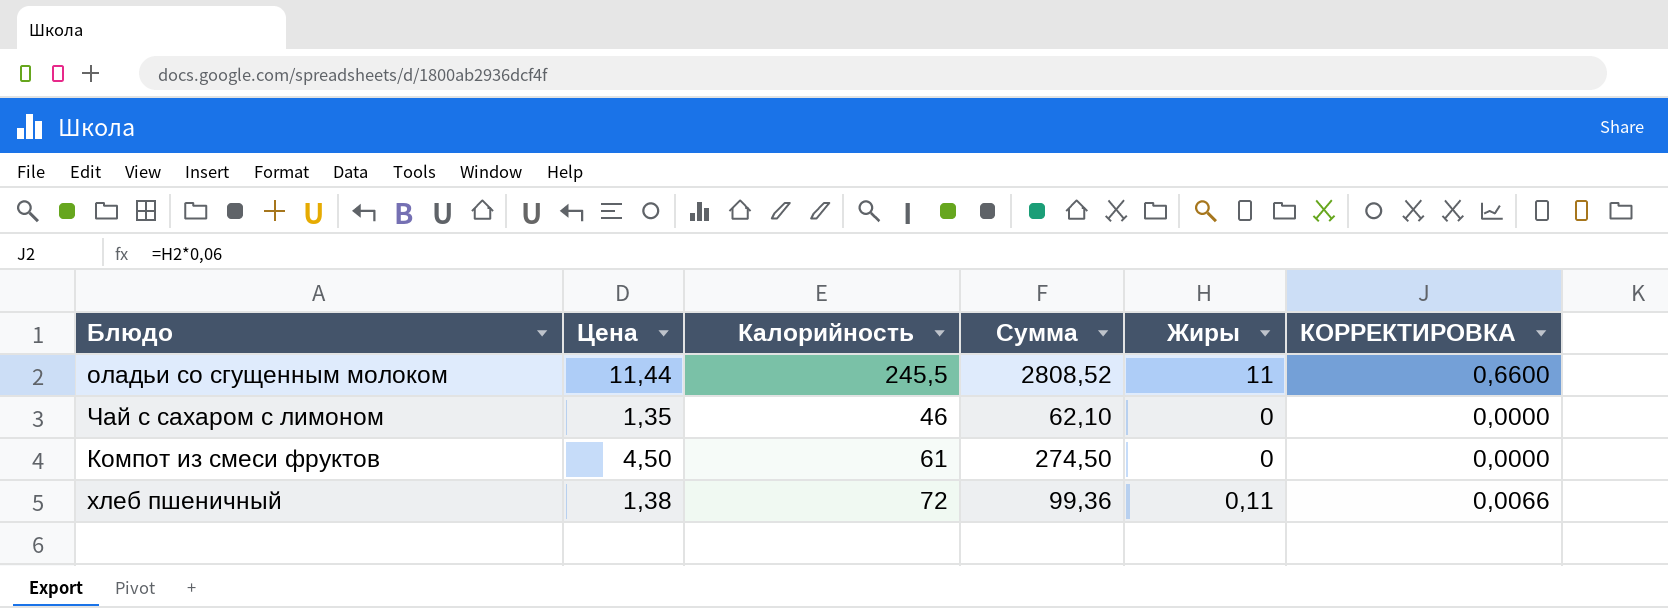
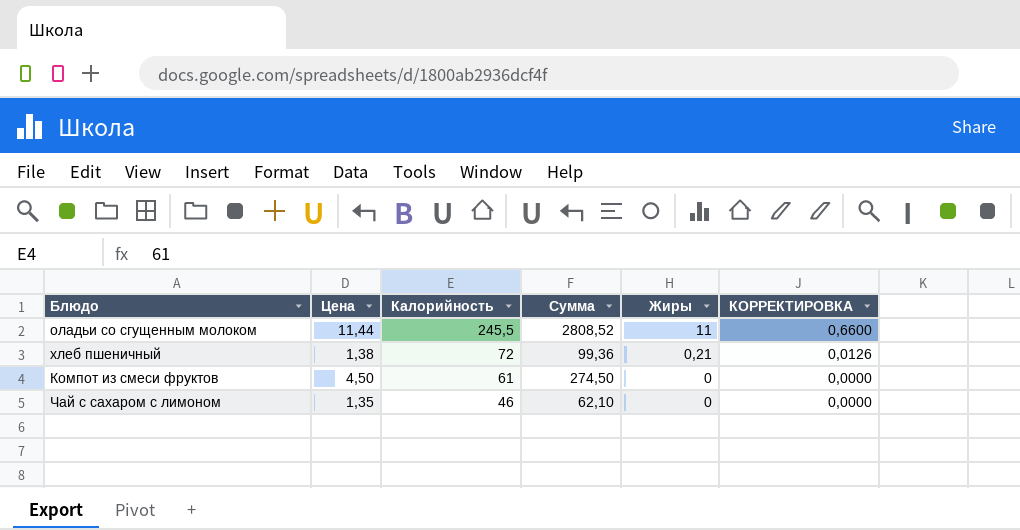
row order: none -> Калорийность descending
хлеб пшеничный | Жиры: 0,11 -> 0,21
хлеб пшеничный | КОРРЕКТИРОВКА: 0,0066 -> 0,0126

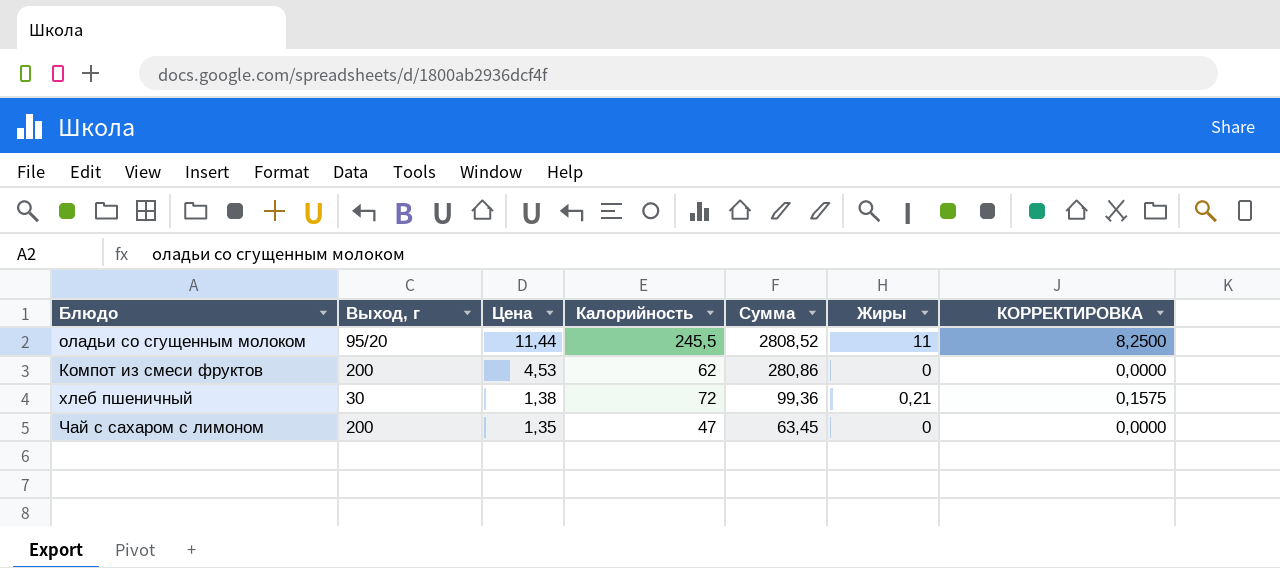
row order: Калорийность descending -> Цена descending
column Выход, г | position: none -> 2
column КОРРЕКТИРОВКА | formula: [Жиры] * 0,06 -> [Жиры] * 0,75
Компот из смеси фруктов | Цена: 4,50 -> 4,53
Компот из смеси фруктов | Калорийность: 61 -> 62
Компот из смеси фруктов | Сумма: 274,50 -> 280,86
Чай с сахаром с лимоном | Калорийность: 46 -> 47
Чай с сахаром с лимоном | Сумма: 62,10 -> 63,45

